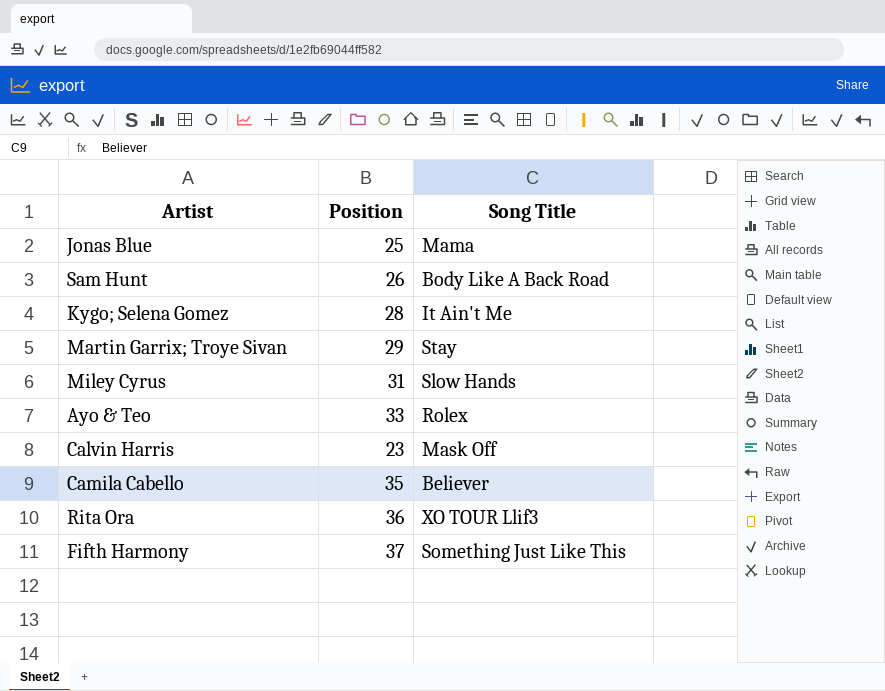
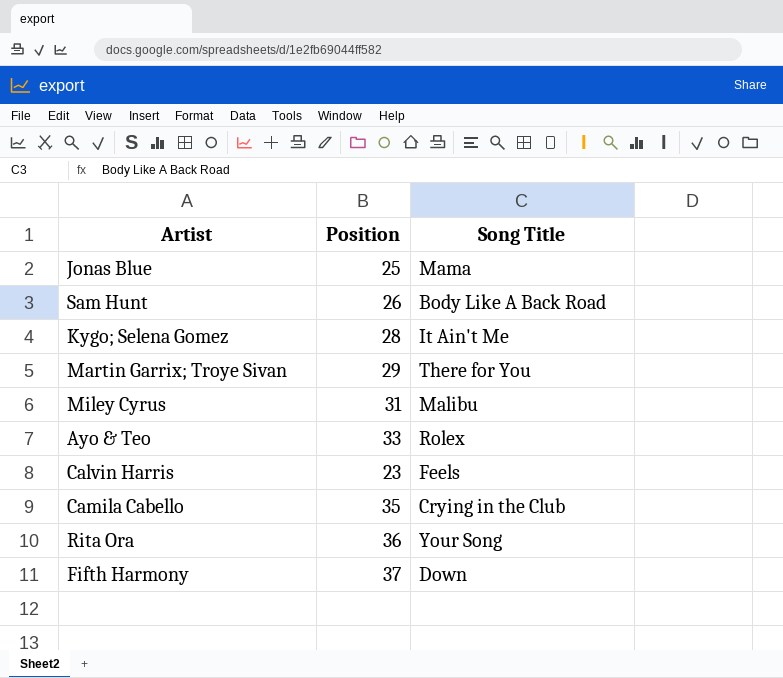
Martin Garrix; Troye Sivan | Song Title: Stay -> There for You
Miley Cyrus | Song Title: Slow Hands -> Malibu
Calvin Harris | Song Title: Mask Off -> Feels
Camila Cabello | Song Title: Believer -> Crying in the Club
Rita Ora | Song Title: XO TOUR Llif3 -> Your Song
Fifth Harmony | Song Title: Something Just Like This -> Down

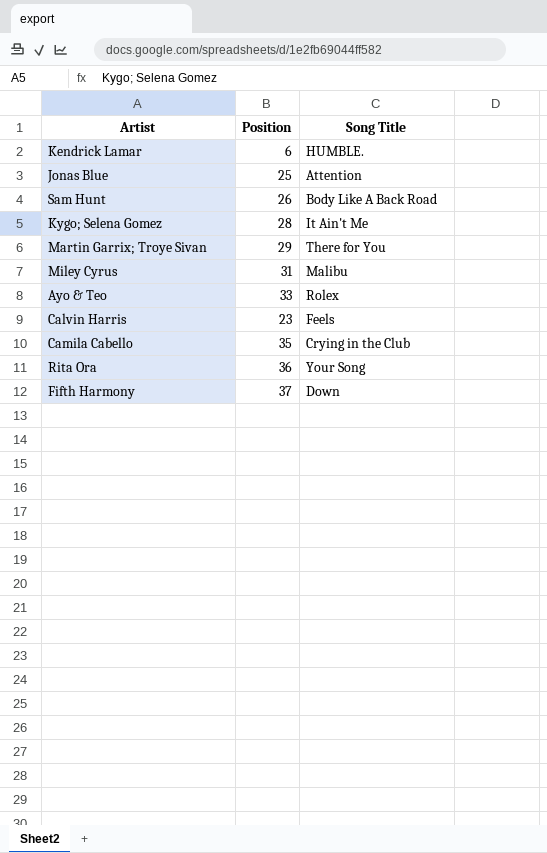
row Kendrick Lamar: none -> 6 | HUMBLE.
Jonas Blue | Song Title: Mama -> Attention

